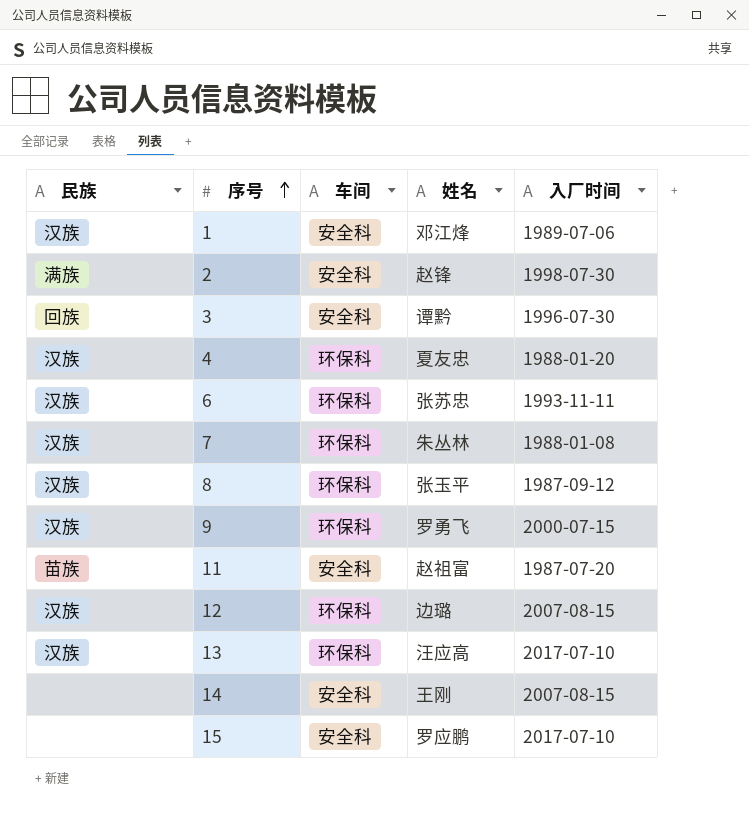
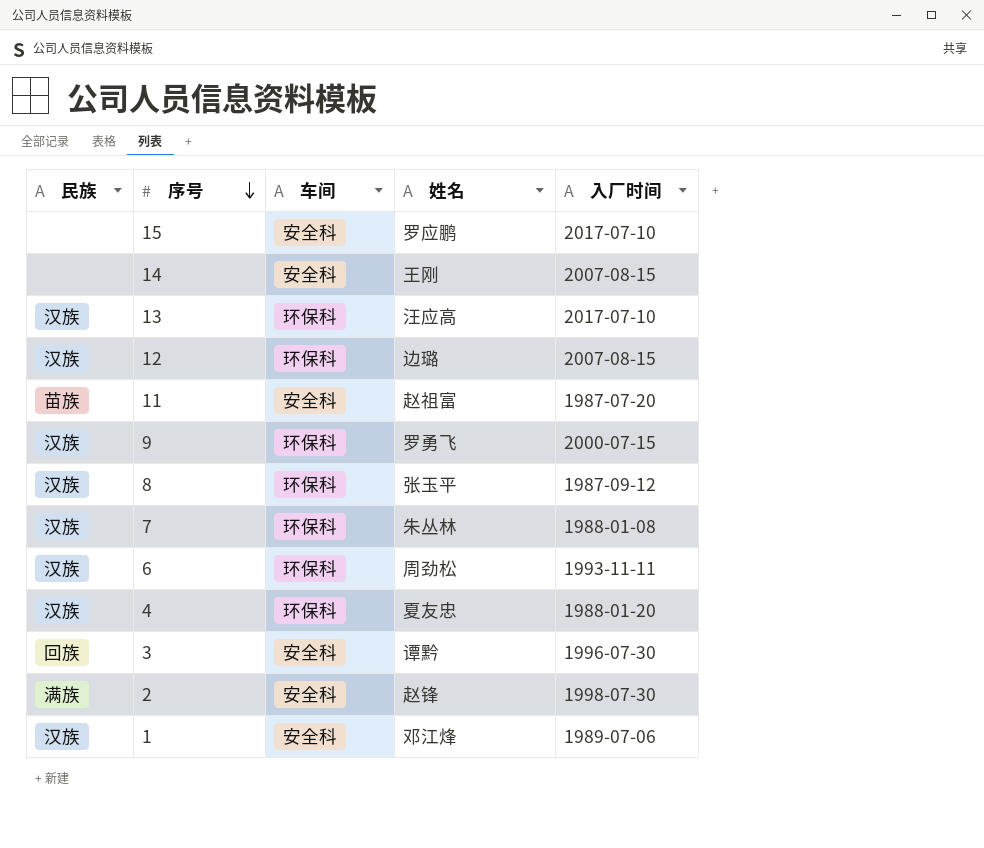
row order: 序号 ascending -> 序号 descending
6 | 姓名: 张苏忠 -> 周劲松

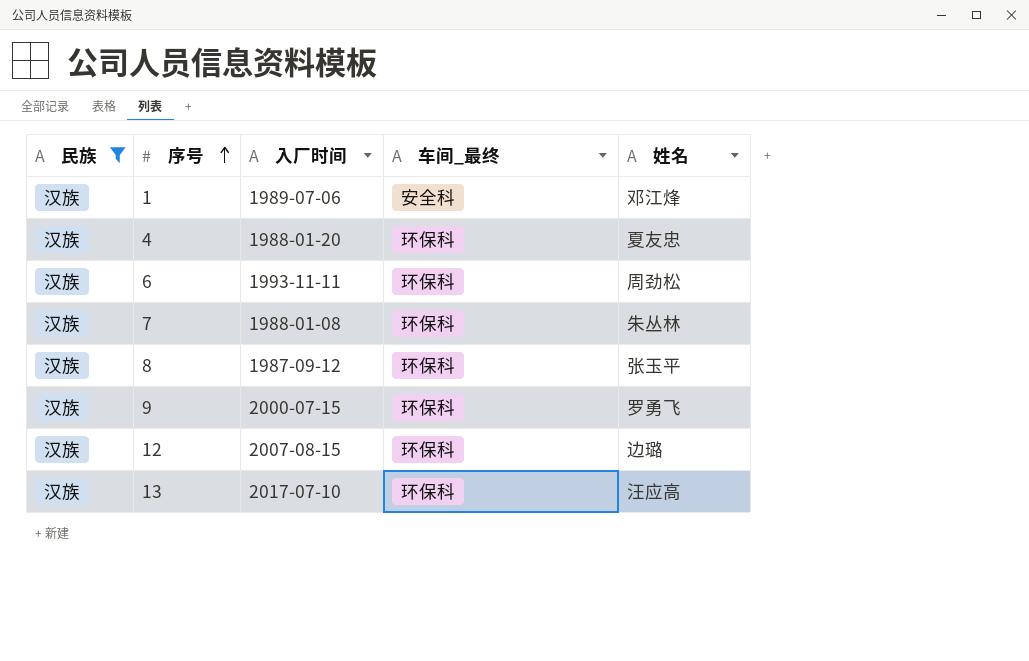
filter: none -> 民族 = 汉族
row order: 序号 descending -> 序号 ascending
column 入厂时间 | position: 5 -> 3
column name: 车间 -> 车间_最终

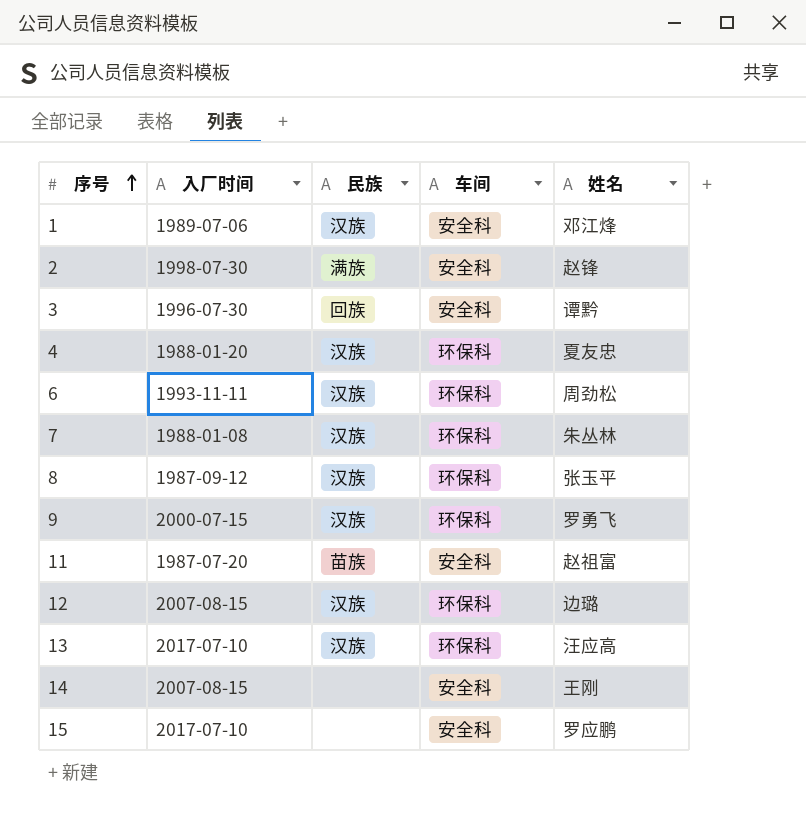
filter: 民族 = 汉族 -> none
column 民族 | position: 1 -> 3
column name: 车间_最终 -> 车间

